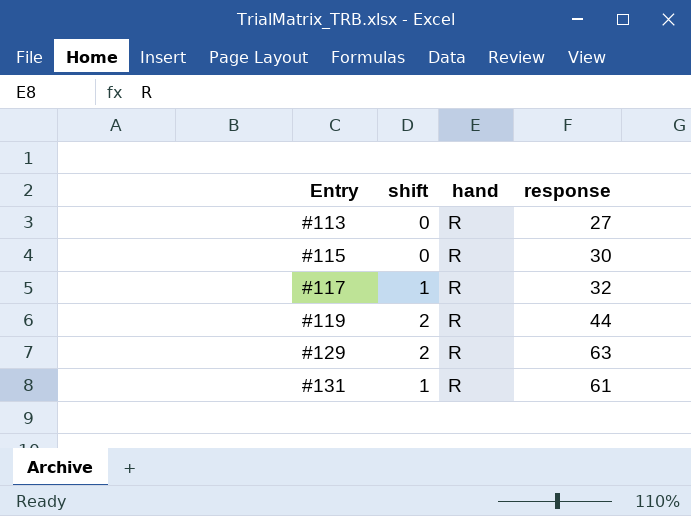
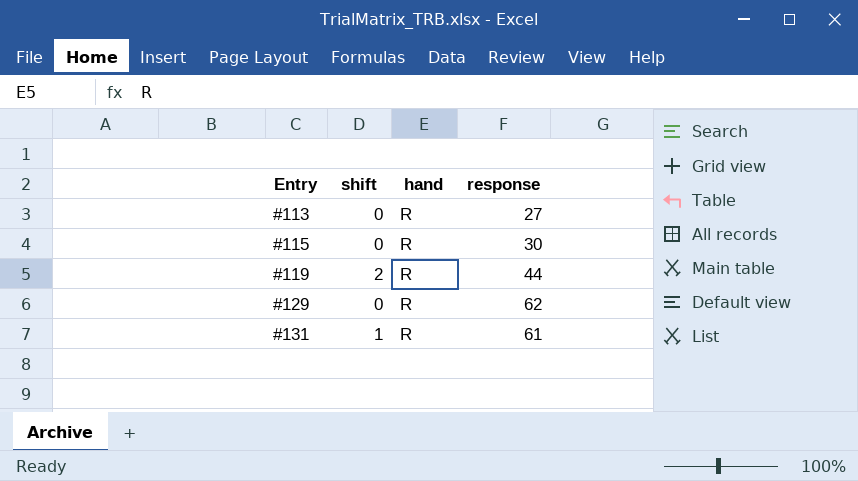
row #117: 1 | R | 32 -> none
#129 | shift: 2 -> 0
#129 | response: 63 -> 62

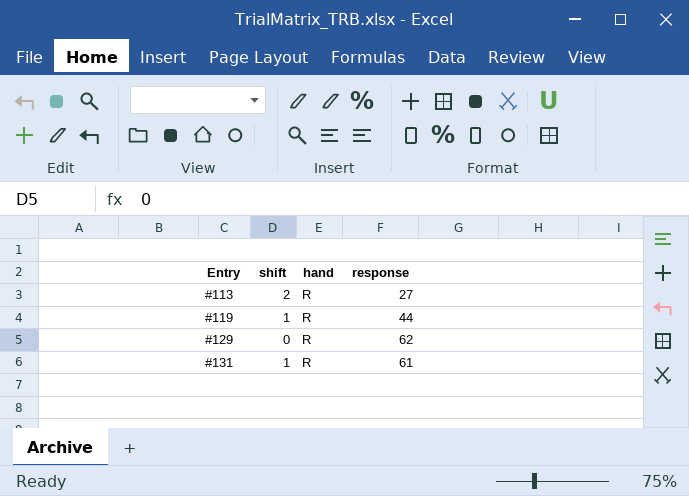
row #115: 0 | R | 30 -> none
#113 | shift: 0 -> 2
#119 | shift: 2 -> 1

